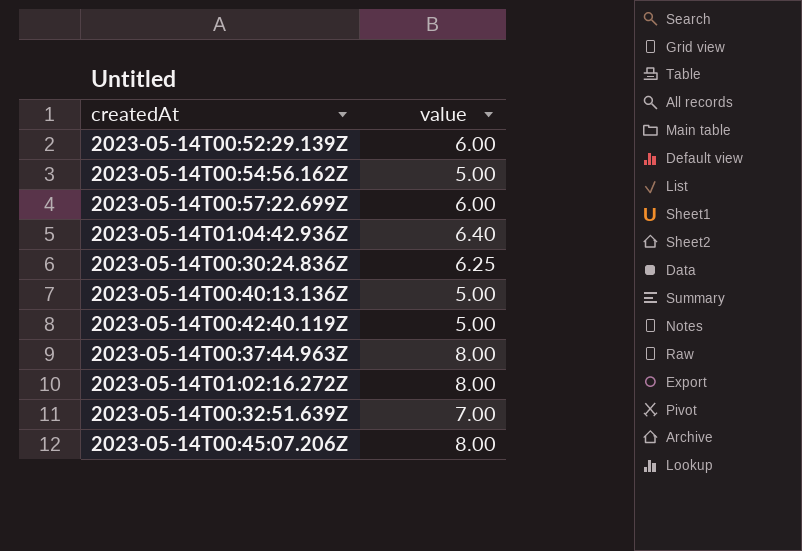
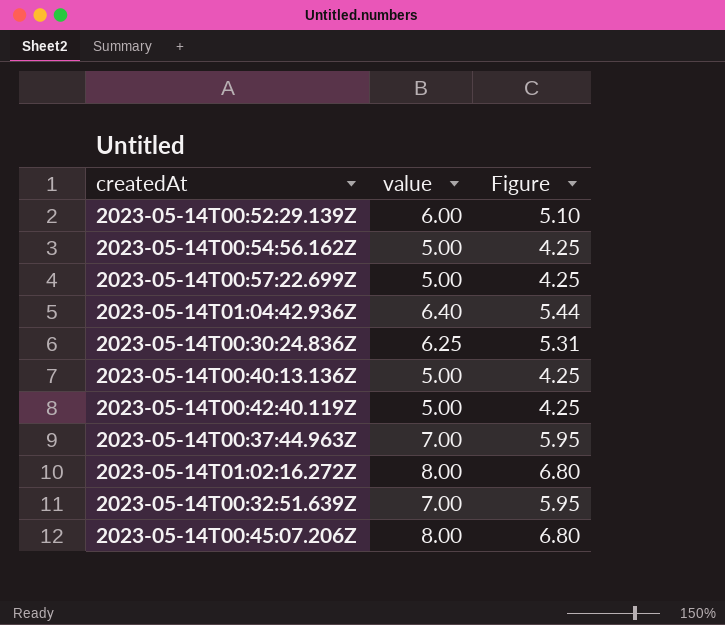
column Figure | formula: none -> [value] * 0.85
2023-05-14T00:57:22.699Z | value: 6.00 -> 5.00
2023-05-14T00:37:44.963Z | value: 8.00 -> 7.00

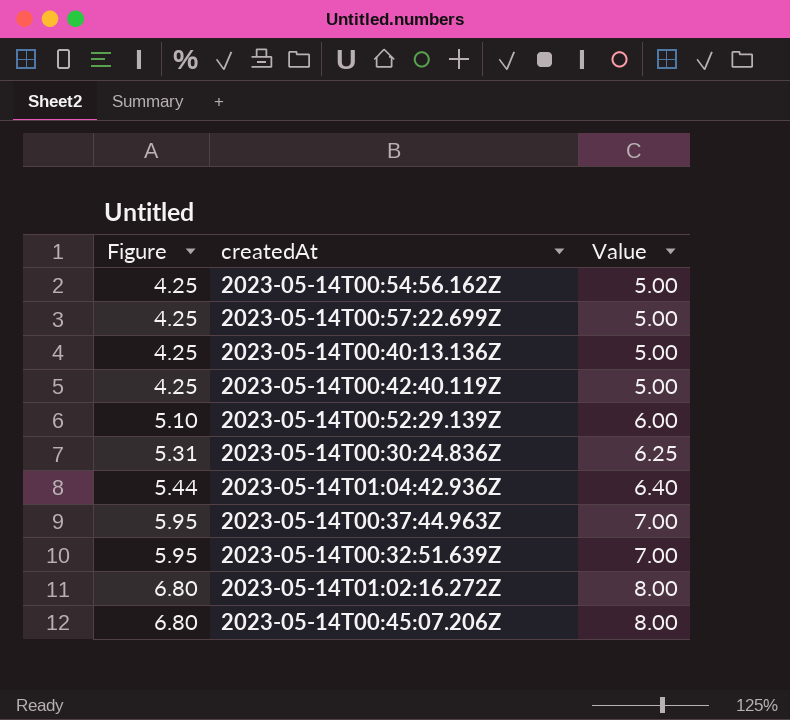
row order: none -> Figure ascending
column Figure | position: 3 -> 1
column name: value -> Value

